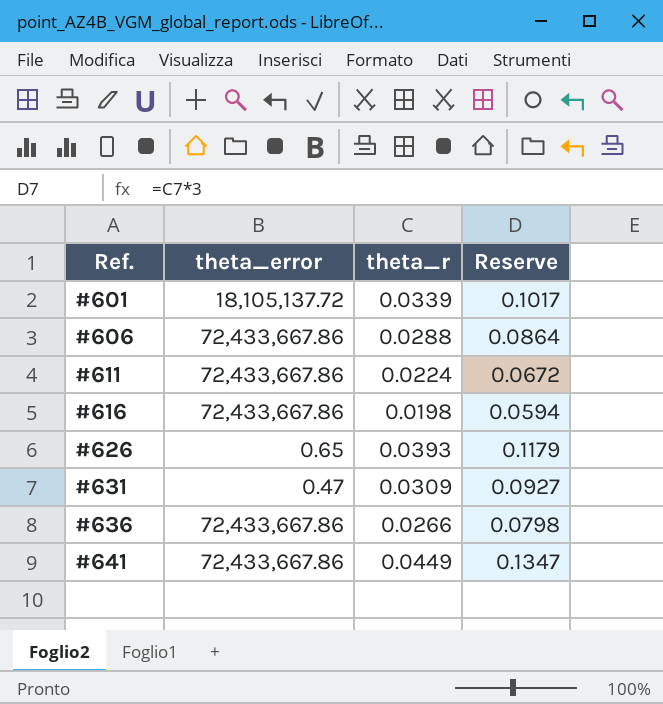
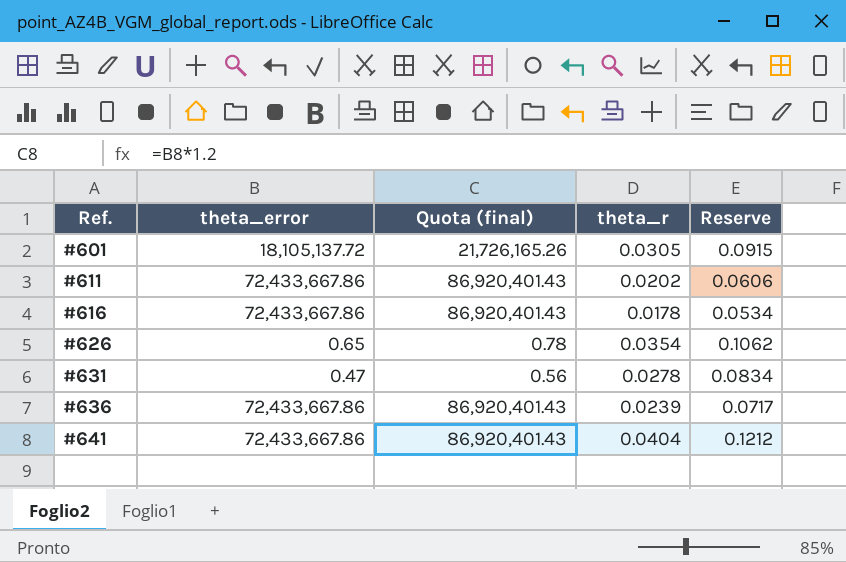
column Quota (final) | formula: none -> [theta_error] * 1.2
row #606: 72,433,667.86 | 0.0288 | 0.0864 -> none
#601 | theta_r: 0.0339 -> 0.0305
#601 | Reserve: 0.1017 -> 0.0915
#611 | theta_r: 0.0224 -> 0.0202
#611 | Reserve: 0.0672 -> 0.0606
#616 | theta_r: 0.0198 -> 0.0178
#616 | Reserve: 0.0594 -> 0.0534
#626 | theta_r: 0.0393 -> 0.0354
#626 | Reserve: 0.1179 -> 0.1062
#631 | theta_r: 0.0309 -> 0.0278
#631 | Reserve: 0.0927 -> 0.0834
#636 | theta_r: 0.0266 -> 0.0239
#636 | Reserve: 0.0798 -> 0.0717
#641 | theta_r: 0.0449 -> 0.0404
#641 | Reserve: 0.1347 -> 0.1212

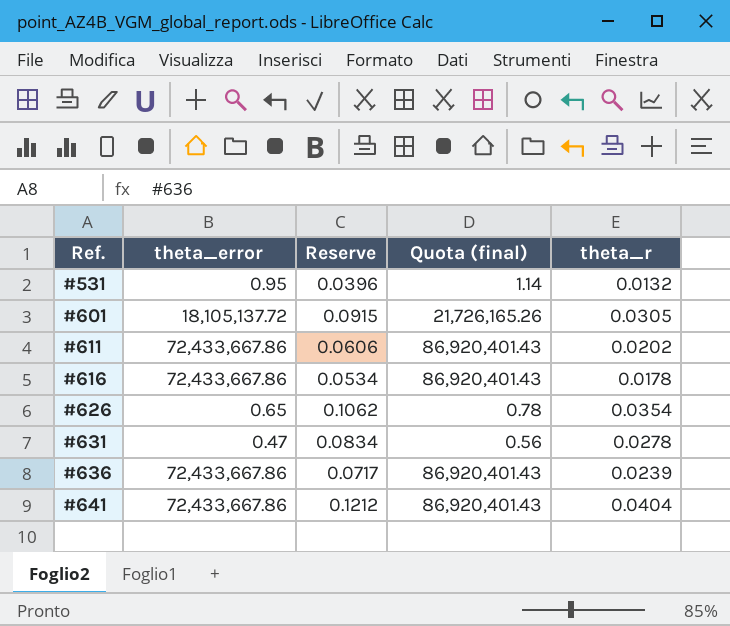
column Reserve | position: 5 -> 3
row #531: none -> 0.95 | 0.0396 | 1.14 | 0.0132

